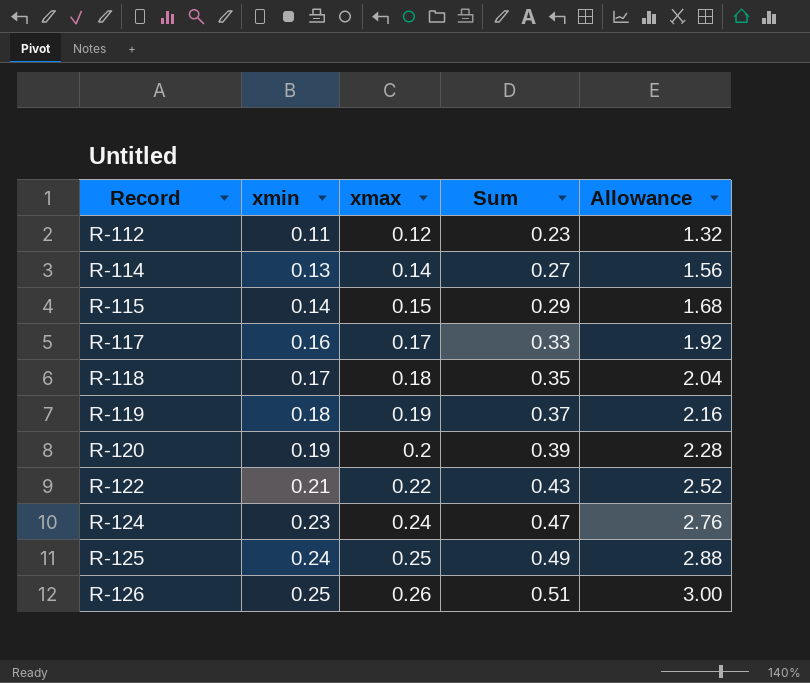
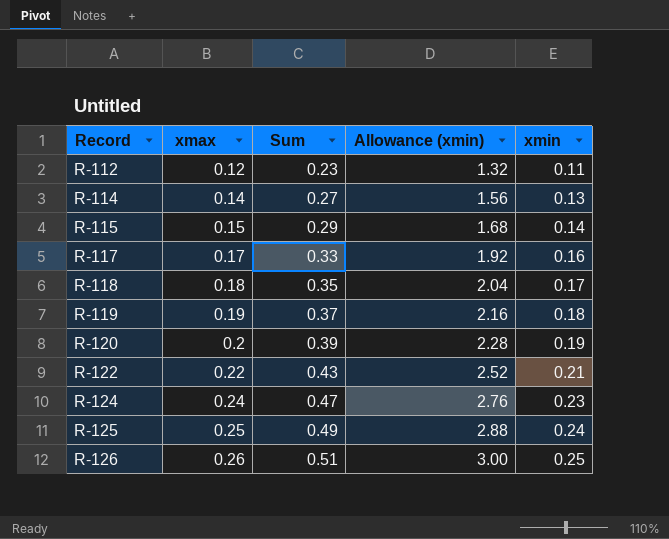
column name: Allowance -> Allowance (xmin)
column xmin | position: 2 -> 5

